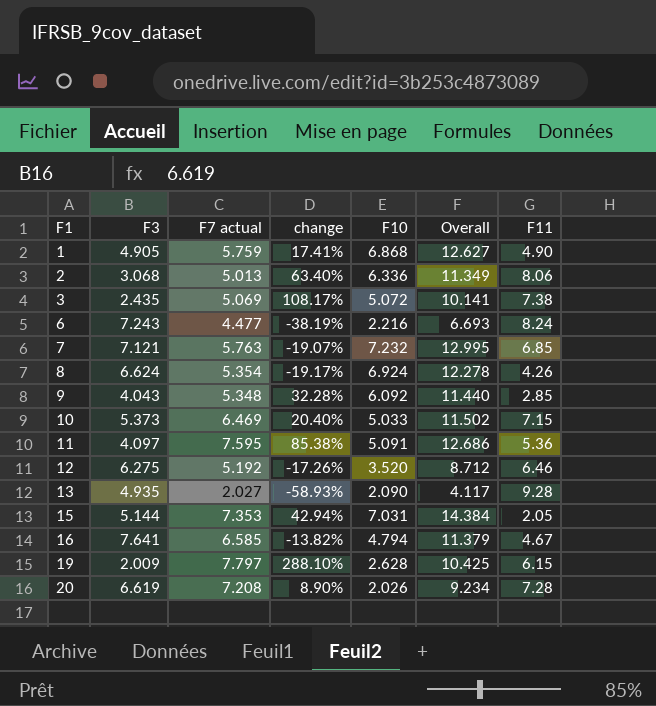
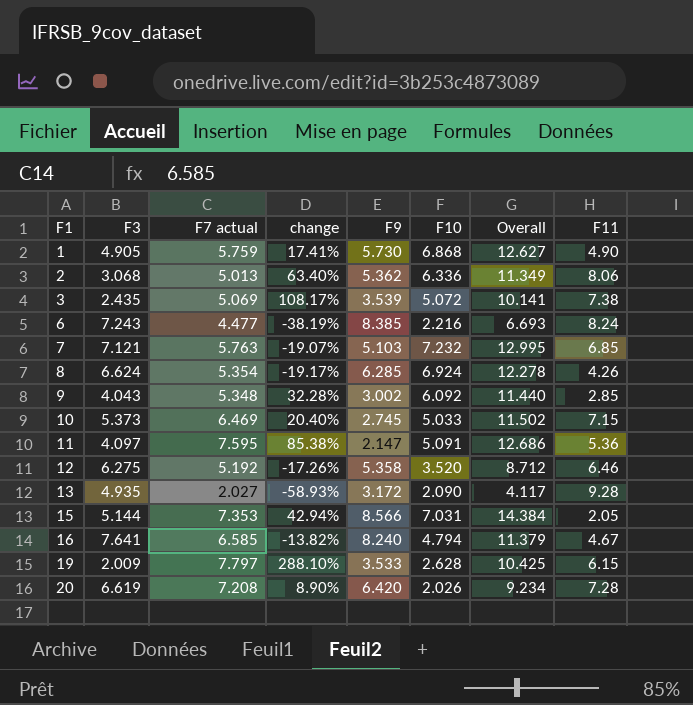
column F9 | position: none -> 5

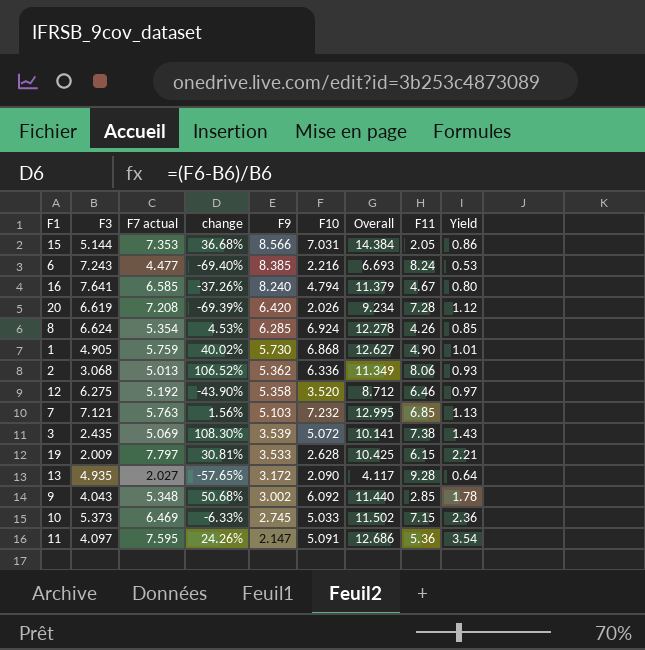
row order: F1 ascending -> F9 descending
column change | formula: ([F7 actual] - [F3]) / [F3] -> ([F10] - [F3]) / [F3]
column Yield | formula: none -> [F7 actual] / [F9]

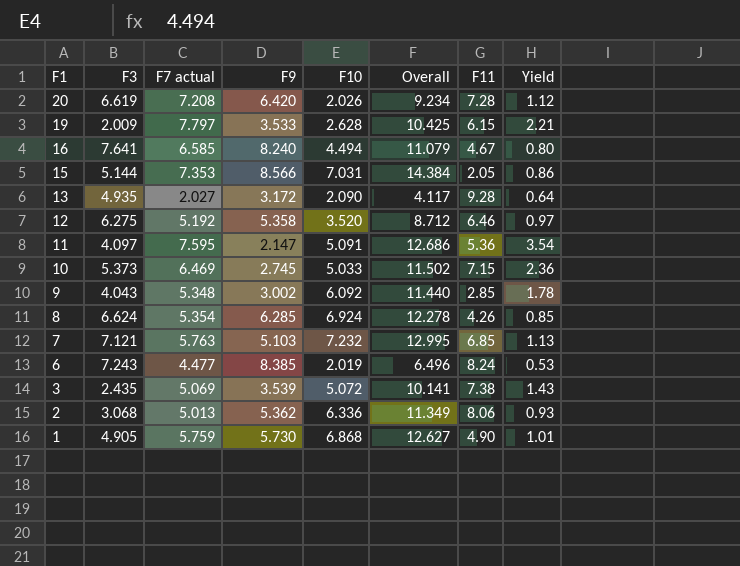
row order: F9 descending -> F1 descending
column change | formula: ([F10] - [F3]) / [F3] -> none
16 | F10: 4.794 -> 4.494
16 | Overall: 11.379 -> 11.079
6 | F10: 2.216 -> 2.019
6 | Overall: 6.693 -> 6.496

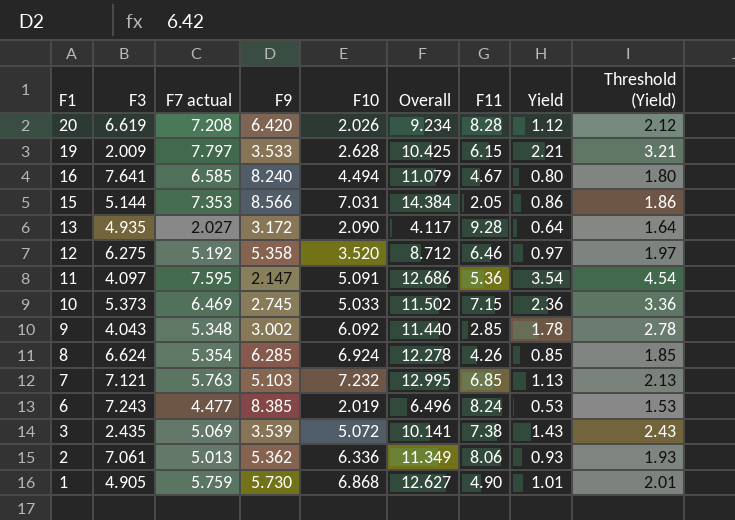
column Threshold (Yield) | formula: none -> [Yield] + 1
20 | F11: 7.28 -> 8.28
2 | F3: 3.068 -> 7.061

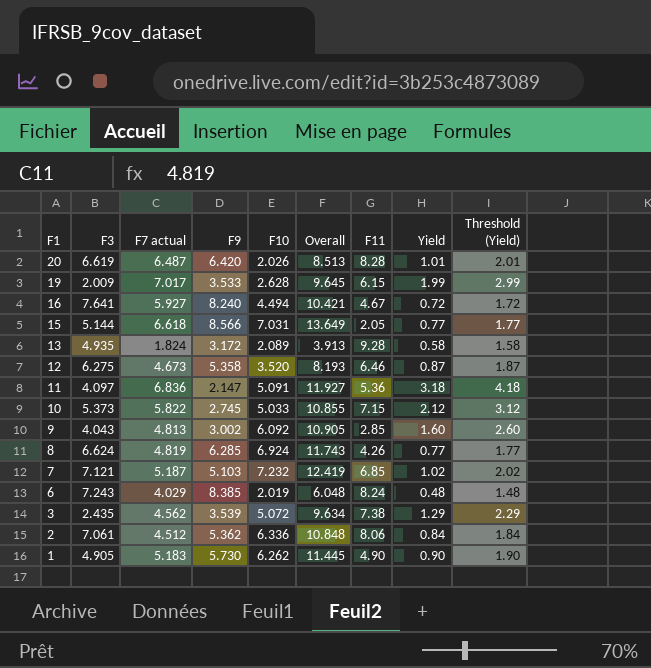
20 | F7 actual: 7.208 -> 6.487
20 | Overall: 9.234 -> 8.513
20 | Yield: 1.12 -> 1.01
20 | Threshold (Yield): 2.12 -> 2.01
19 | F7 actual: 7.797 -> 7.017
19 | Overall: 10.425 -> 9.645
19 | Yield: 2.21 -> 1.99
19 | Threshold (Yield): 3.21 -> 2.99
16 | F7 actual: 6.585 -> 5.927
16 | Overall: 11.079 -> 10.421
16 | Yield: 0.80 -> 0.72
16 | Threshold (Yield): 1.80 -> 1.72
15 | F7 actual: 7.353 -> 6.618
15 | Overall: 14.384 -> 13.649
15 | Yield: 0.86 -> 0.77
15 | Threshold (Yield): 1.86 -> 1.77
13 | F7 actual: 2.027 -> 1.824
13 | F10: 2.090 -> 2.089
13 | Overall: 4.117 -> 3.913
13 | Yield: 0.64 -> 0.58
13 | Threshold (Yield): 1.64 -> 1.58
12 | F7 actual: 5.192 -> 4.673
12 | Overall: 8.712 -> 8.193
12 | Yield: 0.97 -> 0.87
12 | Threshold (Yield): 1.97 -> 1.87
11 | F7 actual: 7.595 -> 6.836
11 | Overall: 12.686 -> 11.927
11 | Yield: 3.54 -> 3.18
11 | Threshold (Yield): 4.54 -> 4.18
10 | F7 actual: 6.469 -> 5.822
10 | Overall: 11.502 -> 10.855
10 | Yield: 2.36 -> 2.12
10 | Threshold (Yield): 3.36 -> 3.12
9 | F7 actual: 5.348 -> 4.813
9 | Overall: 11.440 -> 10.905
9 | Yield: 1.78 -> 1.60
9 | Threshold (Yield): 2.78 -> 2.60
8 | F7 actual: 5.354 -> 4.819
8 | Overall: 12.278 -> 11.743
8 | Yield: 0.85 -> 0.77
8 | Threshold (Yield): 1.85 -> 1.77
7 | F7 actual: 5.763 -> 5.187
7 | Overall: 12.995 -> 12.419
7 | Yield: 1.13 -> 1.02
7 | Threshold (Yield): 2.13 -> 2.02
6 | F7 actual: 4.477 -> 4.029
6 | Overall: 6.496 -> 6.048
6 | Yield: 0.53 -> 0.48
6 | Threshold (Yield): 1.53 -> 1.48
3 | F7 actual: 5.069 -> 4.562
3 | Overall: 10.141 -> 9.634
3 | Yield: 1.43 -> 1.29
3 | Threshold (Yield): 2.43 -> 2.29
2 | F7 actual: 5.013 -> 4.512
2 | Overall: 11.349 -> 10.848
2 | Yield: 0.93 -> 0.84
2 | Threshold (Yield): 1.93 -> 1.84
1 | F7 actual: 5.759 -> 5.183
1 | F10: 6.868 -> 6.262
1 | Overall: 12.627 -> 11.445
1 | Yield: 1.01 -> 0.90
1 | Threshold (Yield): 2.01 -> 1.90

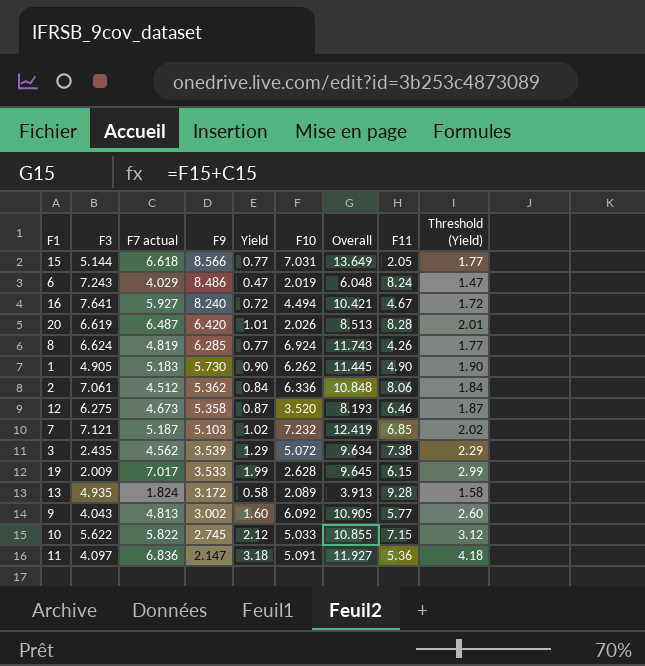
row order: F1 descending -> F9 descending
column Yield | position: 8 -> 5
6 | F9: 8.385 -> 8.486
6 | Yield: 0.48 -> 0.47
6 | Threshold (Yield): 1.48 -> 1.47
9 | F11: 2.85 -> 5.77
10 | F3: 5.373 -> 5.622

